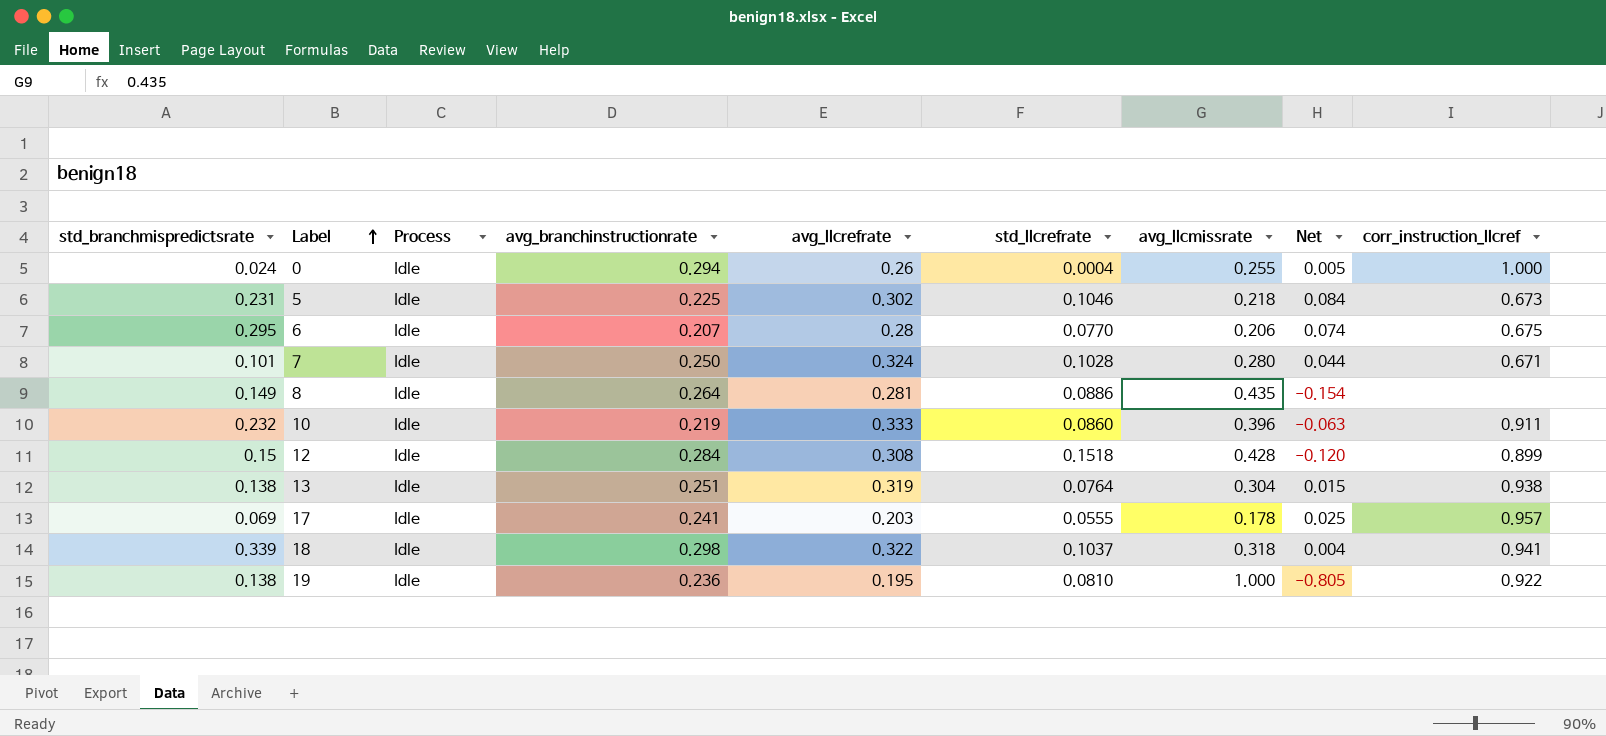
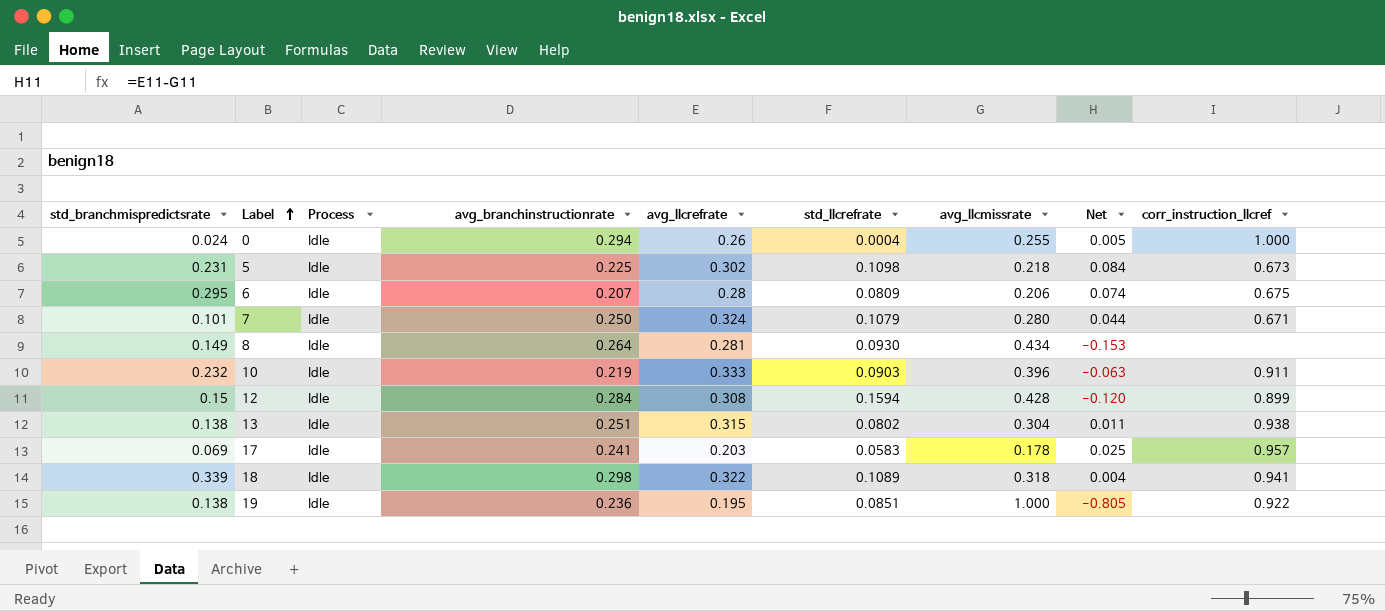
5 | std_llcrefrate: 0.1046 -> 0.1098
6 | std_llcrefrate: 0.0770 -> 0.0809
7 | std_llcrefrate: 0.1028 -> 0.1079
8 | std_llcrefrate: 0.0886 -> 0.0930
8 | avg_llcmissrate: 0.435 -> 0.434
8 | Net: -0.154 -> -0.153
10 | std_llcrefrate: 0.0860 -> 0.0903
12 | std_llcrefrate: 0.1518 -> 0.1594
13 | avg_llcrefrate: 0.319 -> 0.315
13 | std_llcrefrate: 0.0764 -> 0.0802
13 | Net: 0.015 -> 0.011
17 | std_llcrefrate: 0.0555 -> 0.0583
18 | std_llcrefrate: 0.1037 -> 0.1089
19 | std_llcrefrate: 0.0810 -> 0.0851

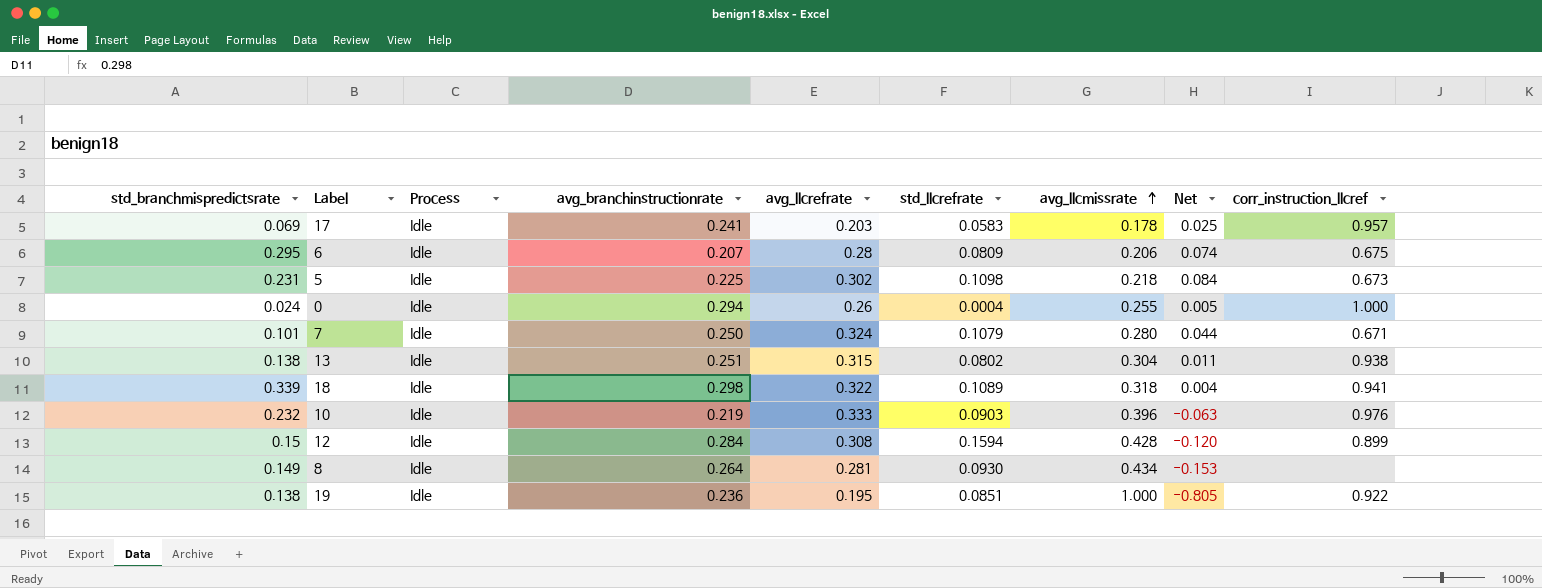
row order: Label ascending -> avg_llcmissrate ascending
10 | corr_instruction_llcref: 0.911 -> 0.976

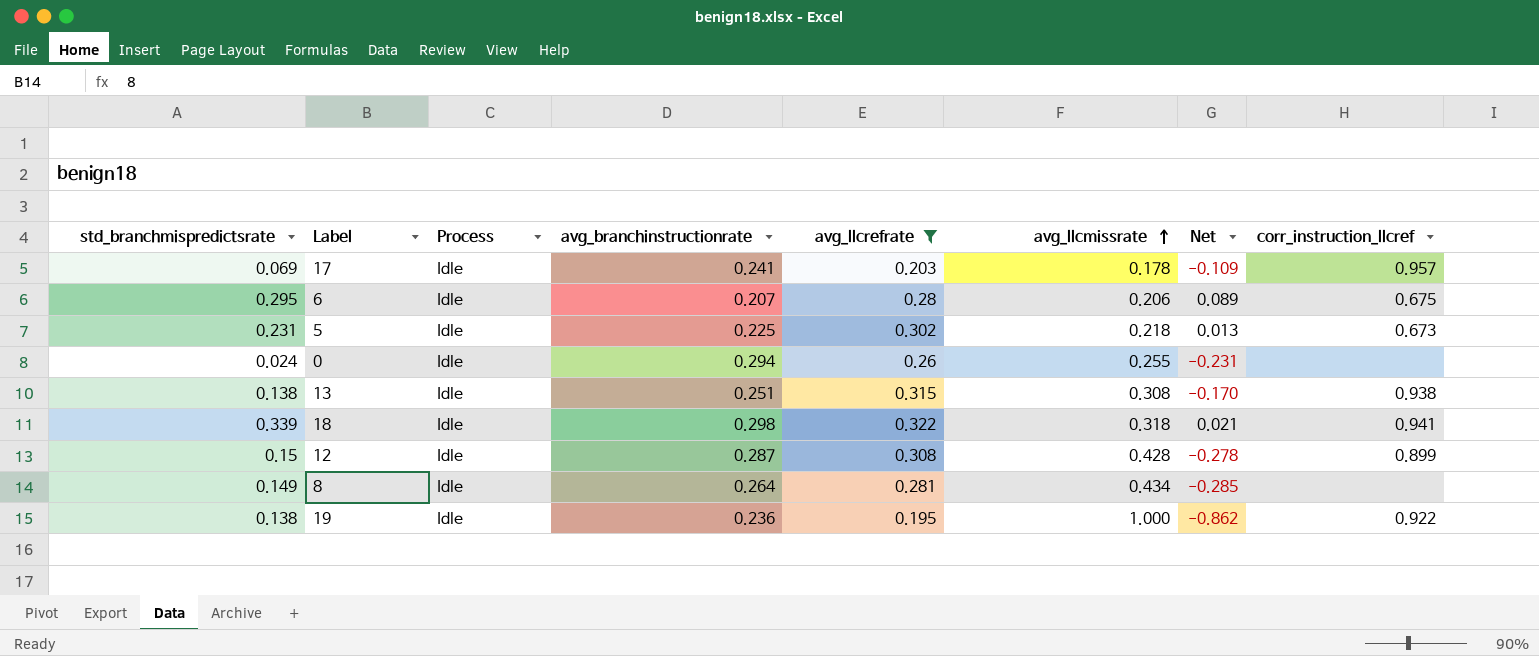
filter: none -> avg_llcrefrate <= 0.322
column std_llcrefrate | position: 6 -> none
column Net | formula: [avg_llcrefrate] - [avg_llcmissrate] -> [std_branchmispredictsrate] - [avg_llcmissrate]
0 | corr_instruction_llcref: 1.000 -> none
13 | avg_llcmissrate: 0.304 -> 0.308
12 | avg_branchinstructionrate: 0.284 -> 0.287

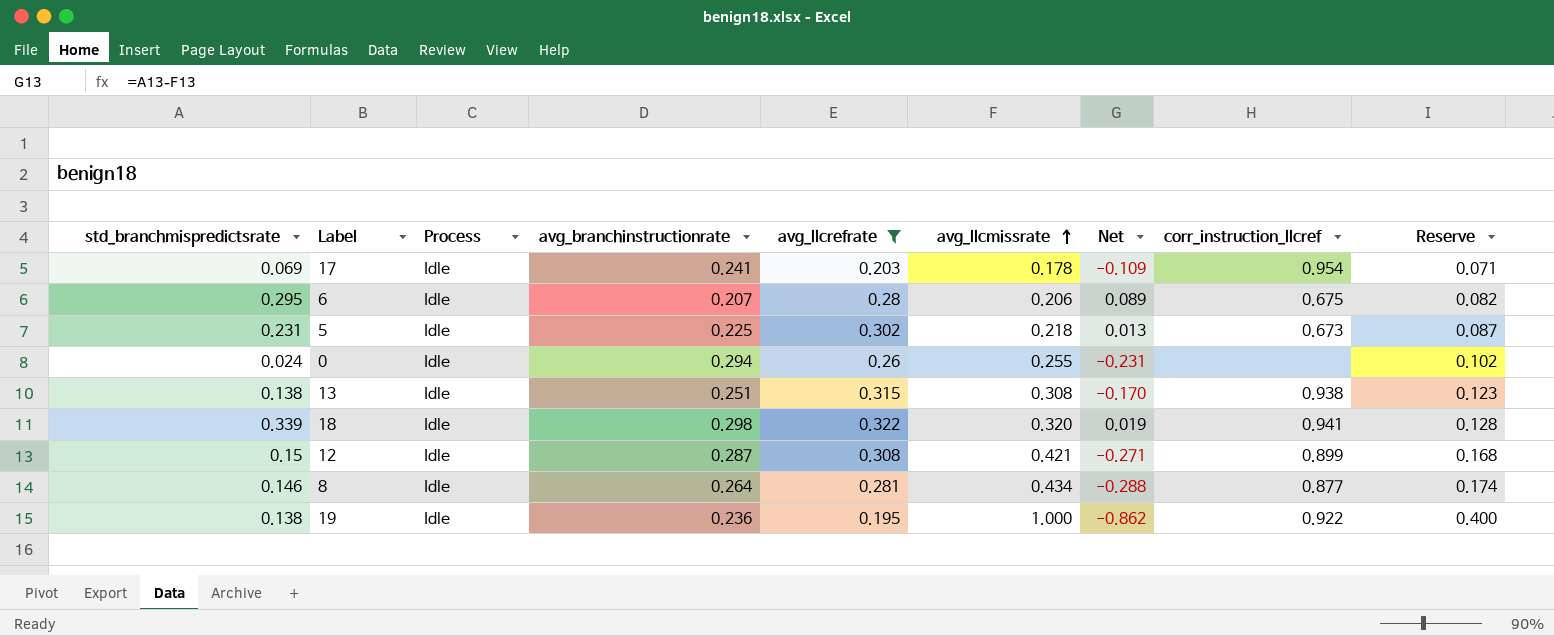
column Reserve | formula: none -> [avg_llcmissrate] * 0.4
17 | corr_instruction_llcref: 0.957 -> 0.954
18 | avg_llcmissrate: 0.318 -> 0.320
18 | Net: 0.021 -> 0.019
12 | avg_llcmissrate: 0.428 -> 0.421
12 | Net: -0.278 -> -0.271
8 | std_branchmispredictsrate: 0.149 -> 0.146
8 | Net: -0.285 -> -0.288
8 | corr_instruction_llcref: none -> 0.877

